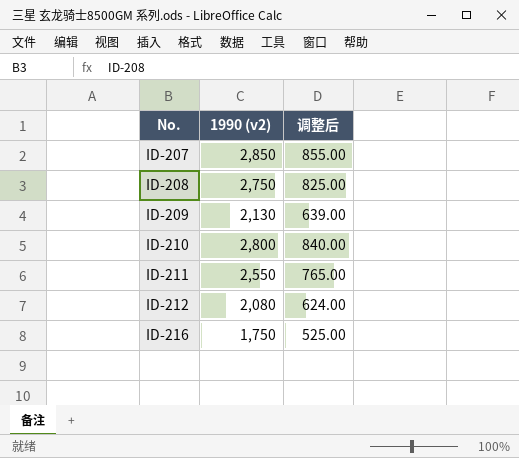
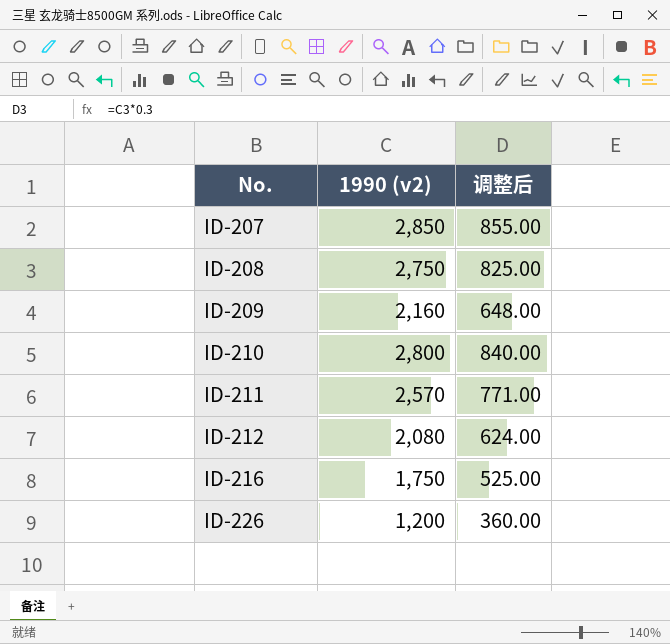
ID-209 | 1990 (v2): 2,130 -> 2,160
ID-209 | 调整后: 639.00 -> 648.00
ID-211 | 1990 (v2): 2,550 -> 2,570
ID-211 | 调整后: 765.00 -> 771.00
row ID-226: none -> 1,200 | 360.00

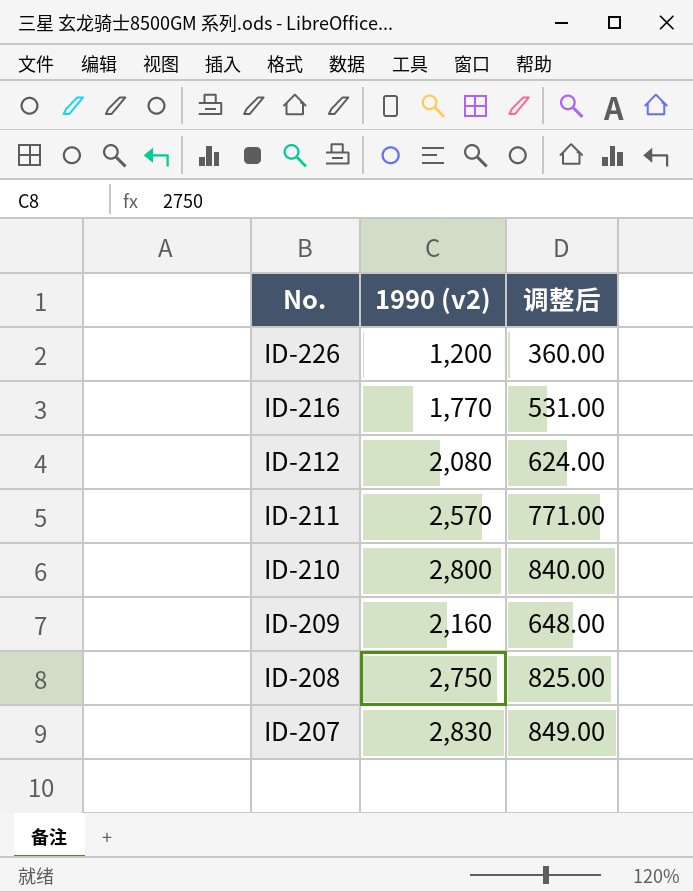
row order: No. ascending -> No. descending
ID-216 | 1990 (v2): 1,750 -> 1,770
ID-216 | 调整后: 525.00 -> 531.00
ID-207 | 1990 (v2): 2,850 -> 2,830
ID-207 | 调整后: 855.00 -> 849.00

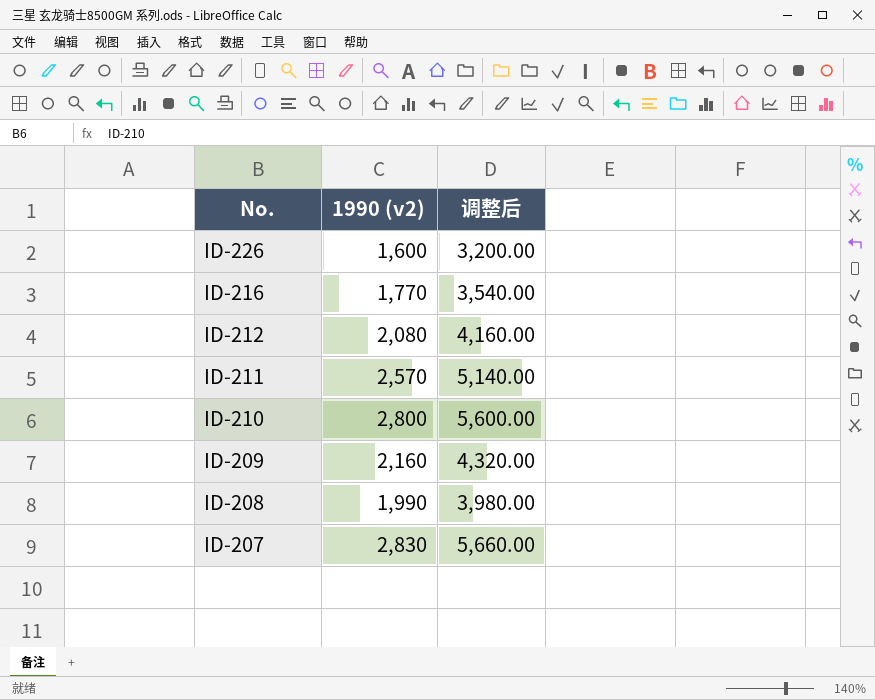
column 调整后 | formula: [1990 (v2)] * 0.3 -> [1990 (v2)] * 2
ID-226 | 1990 (v2): 1,200 -> 1,600
ID-208 | 1990 (v2): 2,750 -> 1,990

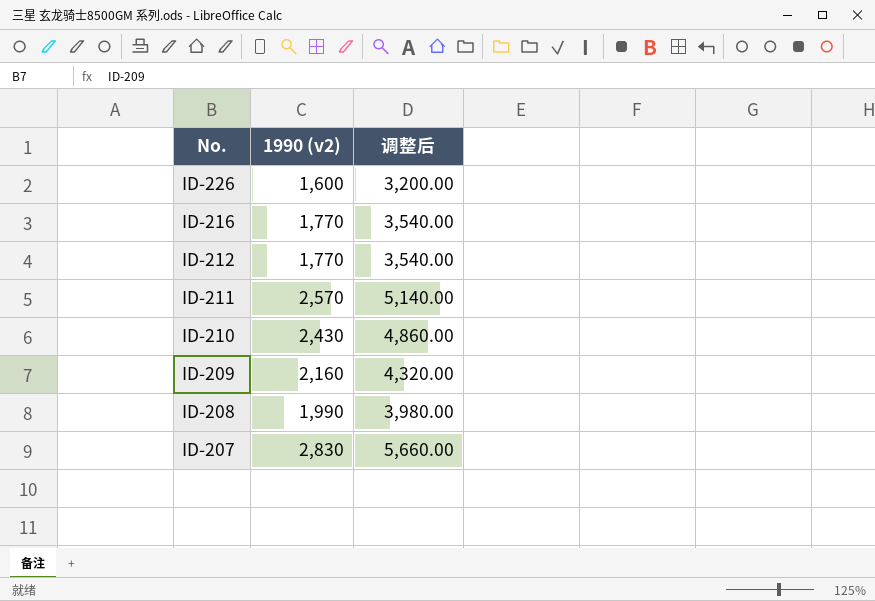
ID-212 | 1990 (v2): 2,080 -> 1,770
ID-212 | 调整后: 4,160.00 -> 3,540.00
ID-210 | 1990 (v2): 2,800 -> 2,430
ID-210 | 调整后: 5,600.00 -> 4,860.00

